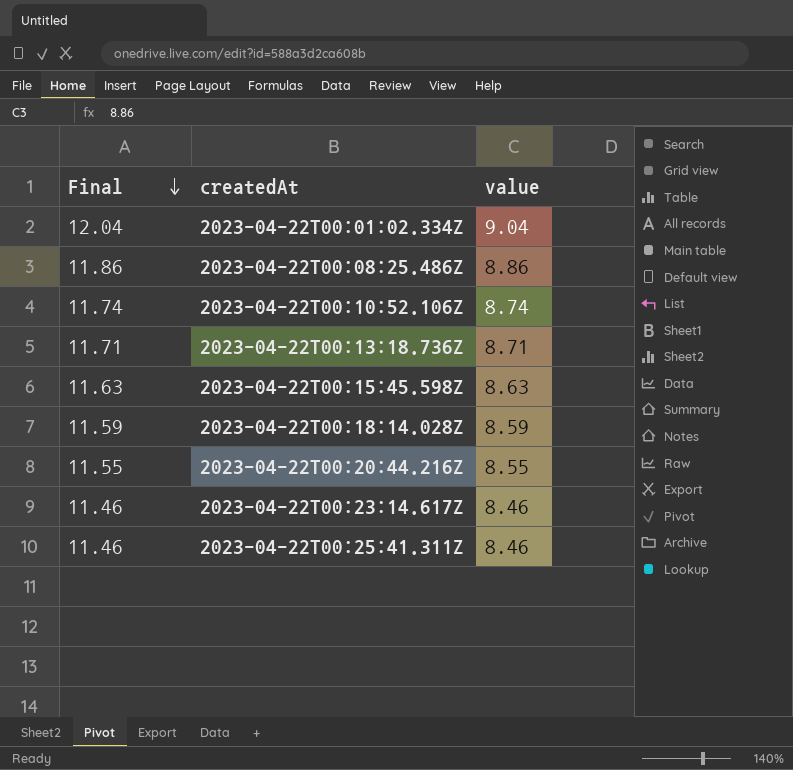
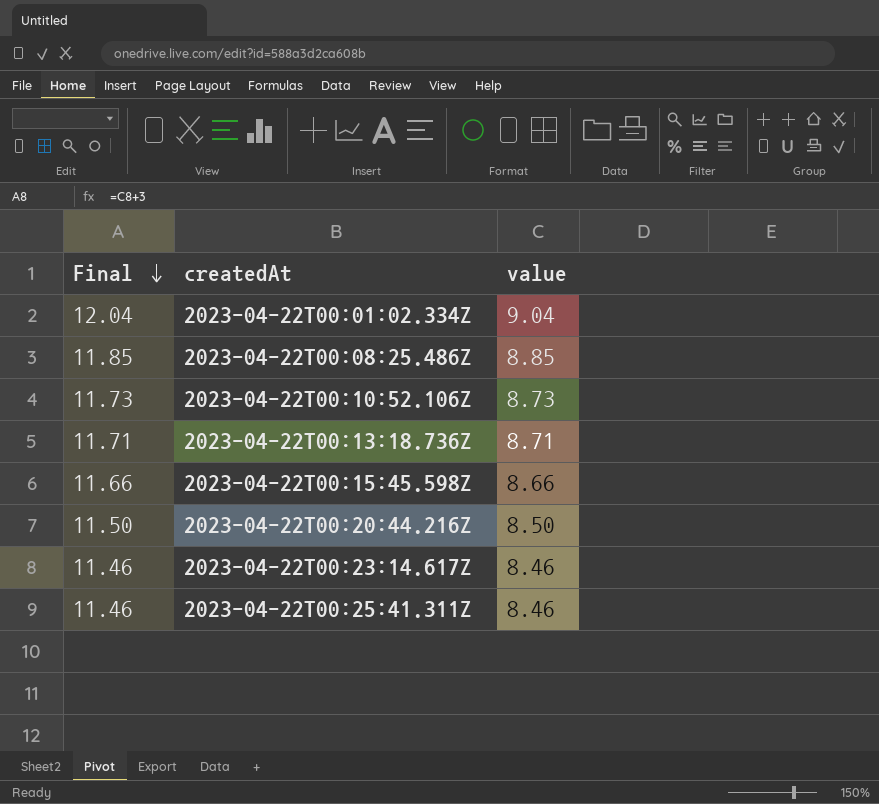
row 2023-04-22T00:18:14.028Z: 11.59 | 8.59 -> none
2023-04-22T00:08:25.486Z | Final: 11.86 -> 11.85
2023-04-22T00:08:25.486Z | value: 8.86 -> 8.85
2023-04-22T00:10:52.106Z | Final: 11.74 -> 11.73
2023-04-22T00:10:52.106Z | value: 8.74 -> 8.73
2023-04-22T00:15:45.598Z | Final: 11.63 -> 11.66
2023-04-22T00:15:45.598Z | value: 8.63 -> 8.66
2023-04-22T00:20:44.216Z | Final: 11.55 -> 11.50
2023-04-22T00:20:44.216Z | value: 8.55 -> 8.50

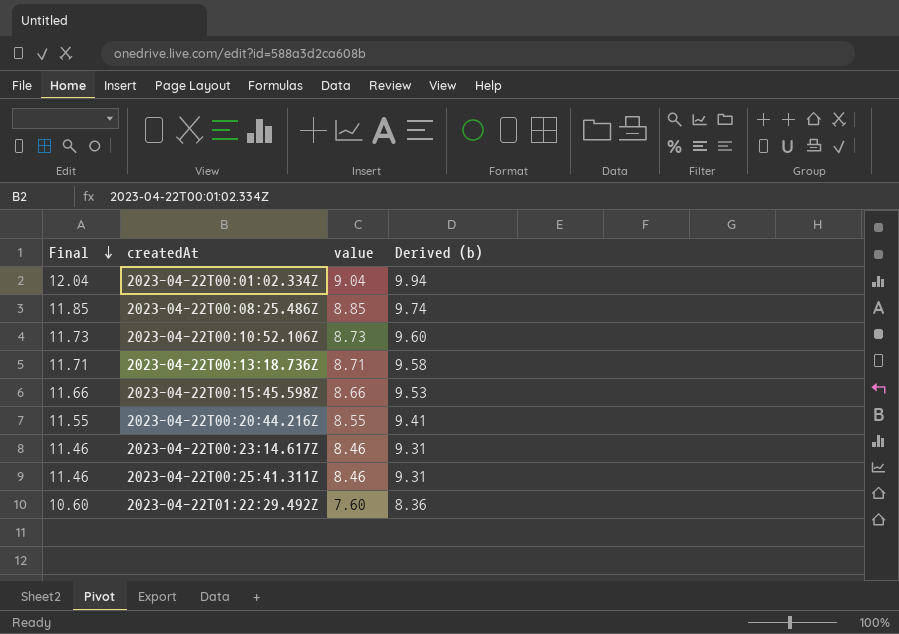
column Derived (b) | formula: none -> [value] * 1.1
2023-04-22T00:20:44.216Z | Final: 11.50 -> 11.55
2023-04-22T00:20:44.216Z | value: 8.50 -> 8.55
row 2023-04-22T01:22:29.492Z: none -> 10.60 | 7.60 | 8.36

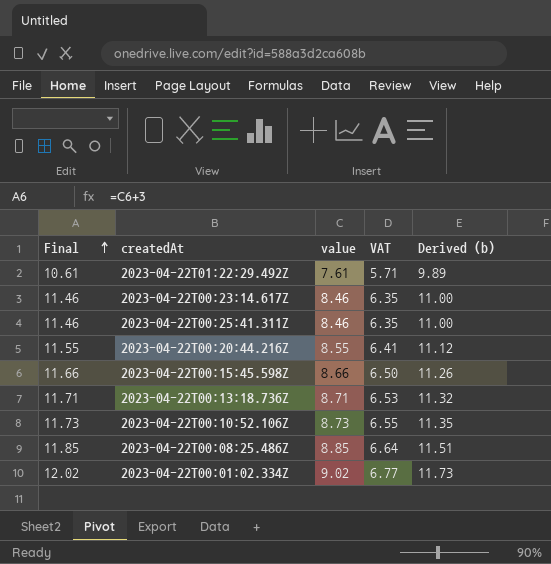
row order: Final descending -> Final ascending
column VAT | formula: none -> [value] * 0.75
column Derived (b) | formula: [value] * 1.1 -> [value] * 1.3
2023-04-22T01:22:29.492Z | Final: 10.60 -> 10.61
2023-04-22T01:22:29.492Z | value: 7.60 -> 7.61
2023-04-22T00:01:02.334Z | Final: 12.04 -> 12.02
2023-04-22T00:01:02.334Z | value: 9.04 -> 9.02

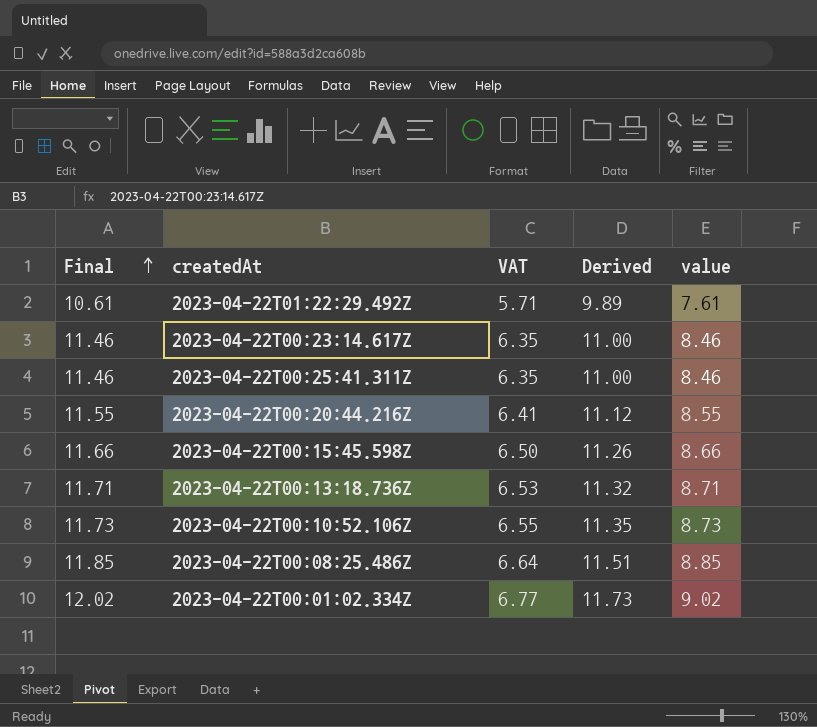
column name: Derived (b) -> Derived
column value | position: 3 -> 5

